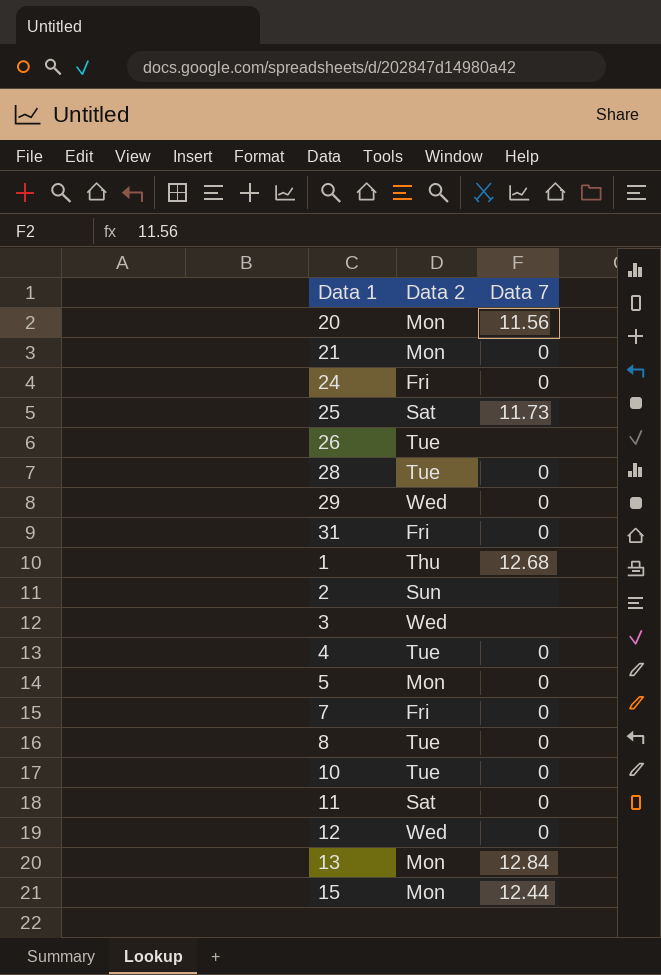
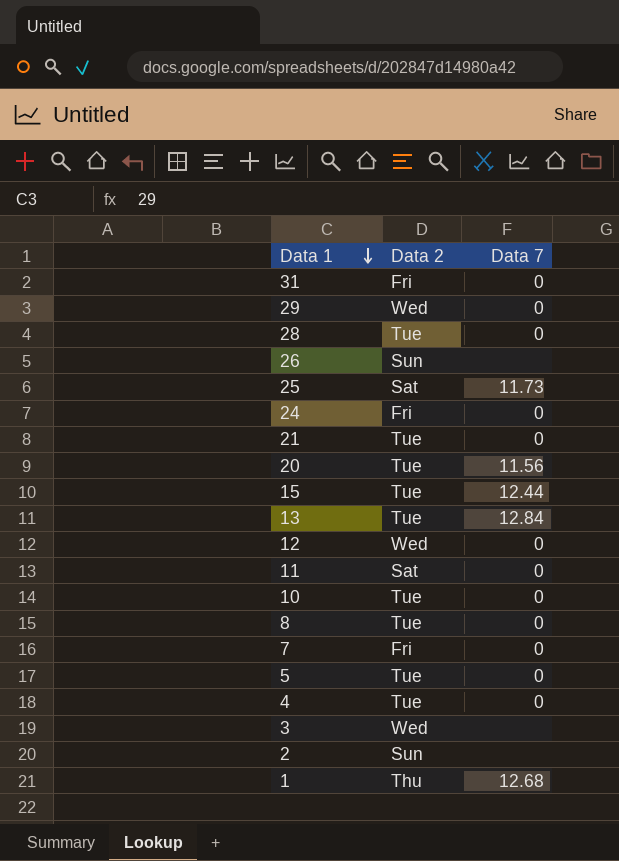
row order: none -> Data 1 descending
26 | Data 2: Tue -> Sun
21 | Data 2: Mon -> Tue
20 | Data 2: Mon -> Tue
15 | Data 2: Mon -> Tue
13 | Data 2: Mon -> Tue
5 | Data 2: Mon -> Tue

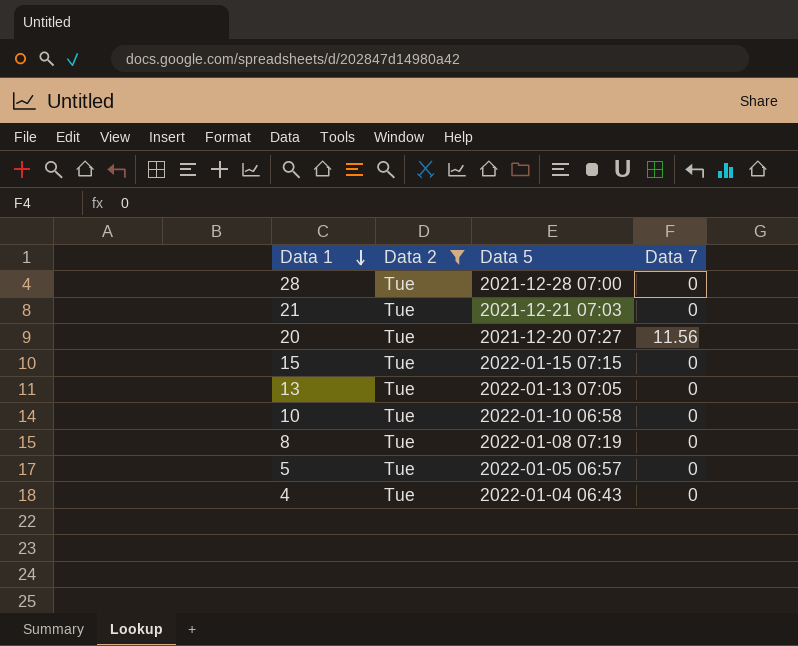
filter: none -> Data 2 = Tue
column Data 5 | position: none -> 3
15 | Data 7: 12.44 -> 0
13 | Data 7: 12.84 -> 0

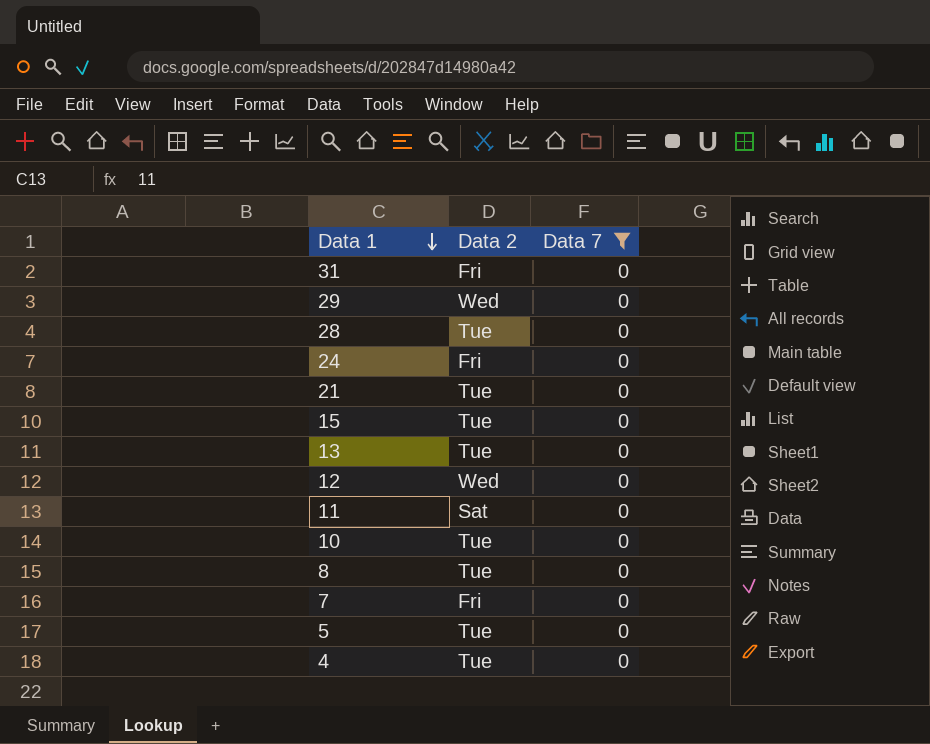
filter: Data 2 = Tue -> Data 7 = 0
column Data 5 | position: 3 -> none

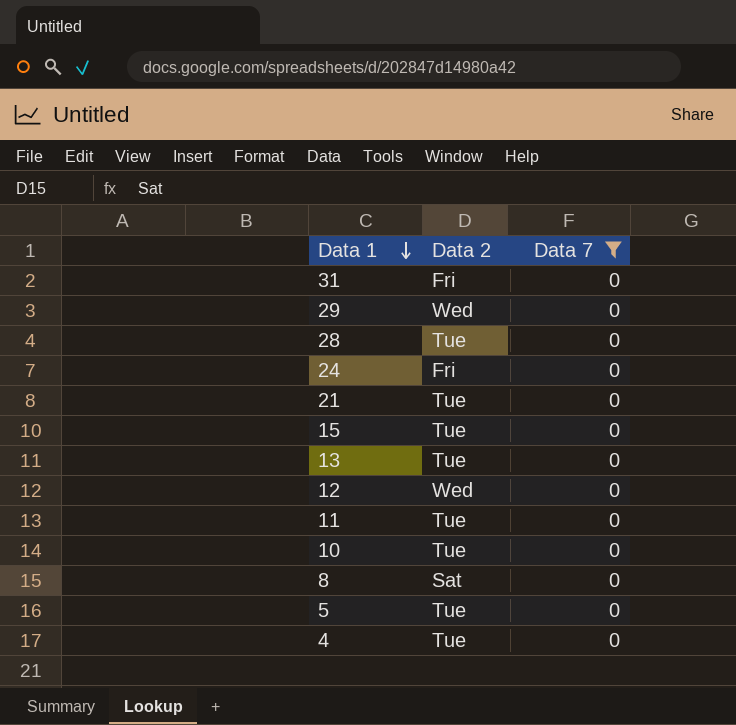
row 7: Fri | 0 -> none
11 | Data 2: Sat -> Tue
8 | Data 2: Tue -> Sat

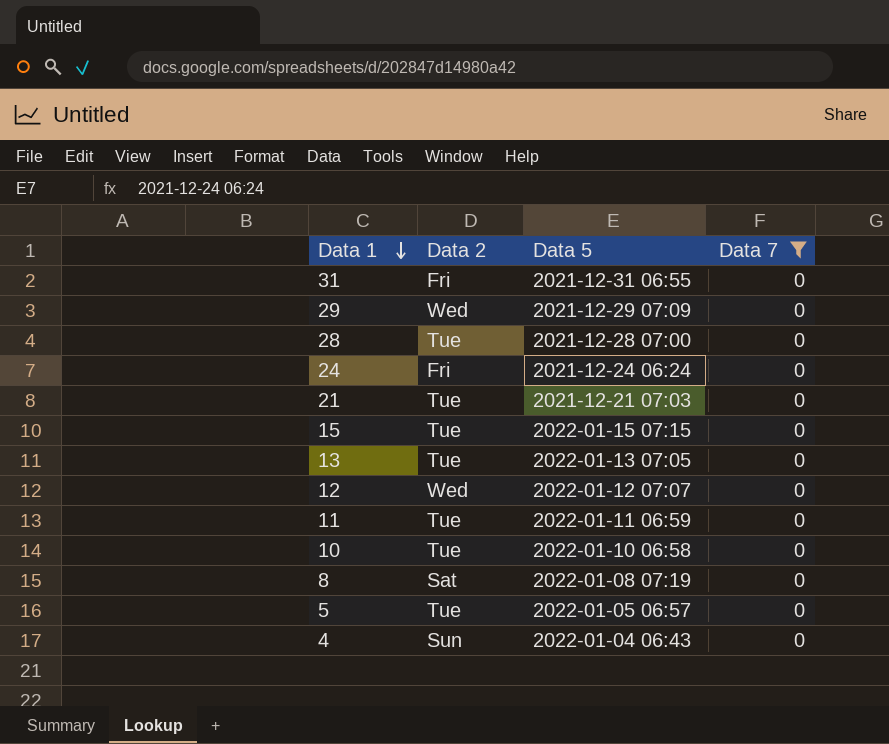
column Data 5 | position: none -> 3
4 | Data 2: Tue -> Sun

